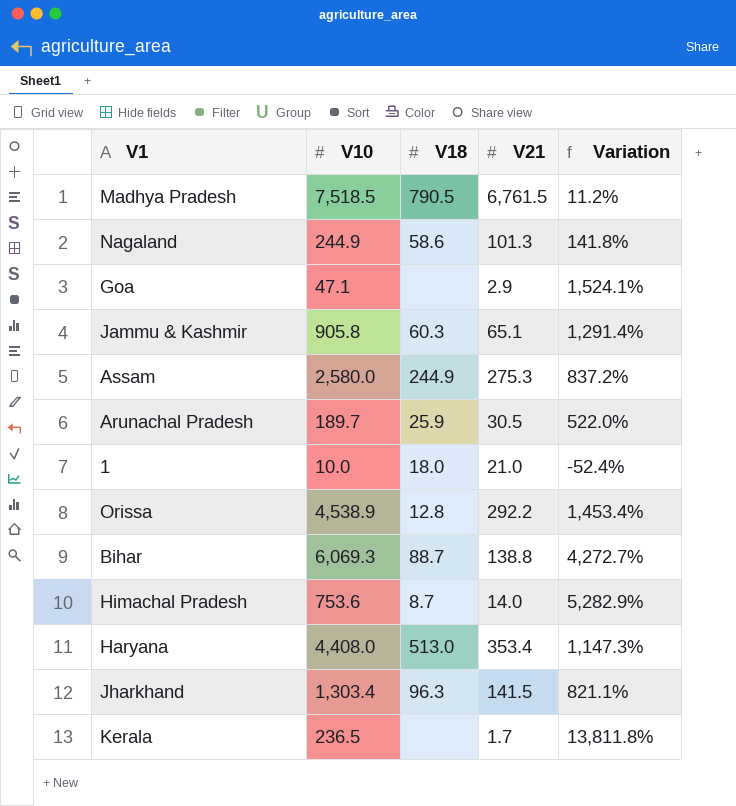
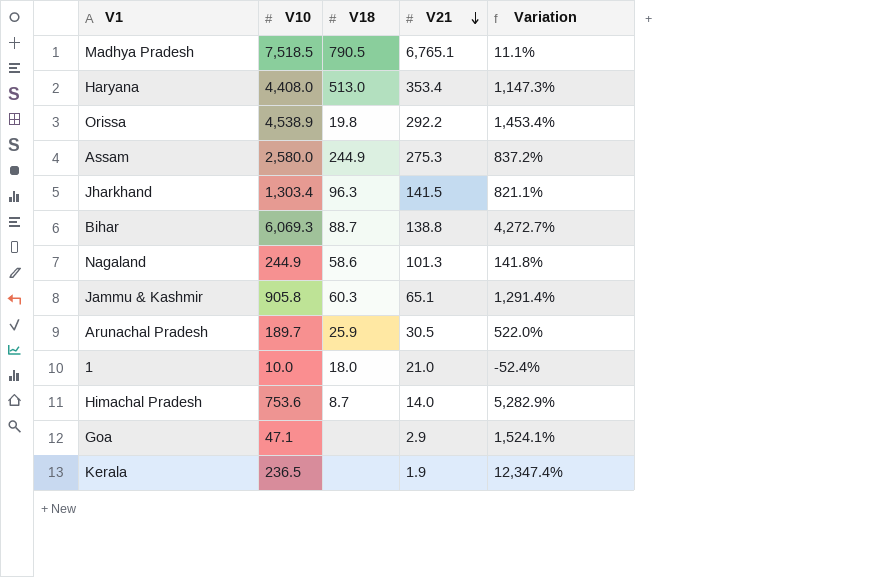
row order: none -> V21 descending
Madhya Pradesh | V21: 6,761.5 -> 6,765.1
Madhya Pradesh | Variation: 11.2% -> 11.1%
Orissa | V18: 12.8 -> 19.8
Kerala | V21: 1.7 -> 1.9
Kerala | Variation: 13,811.8% -> 12,347.4%

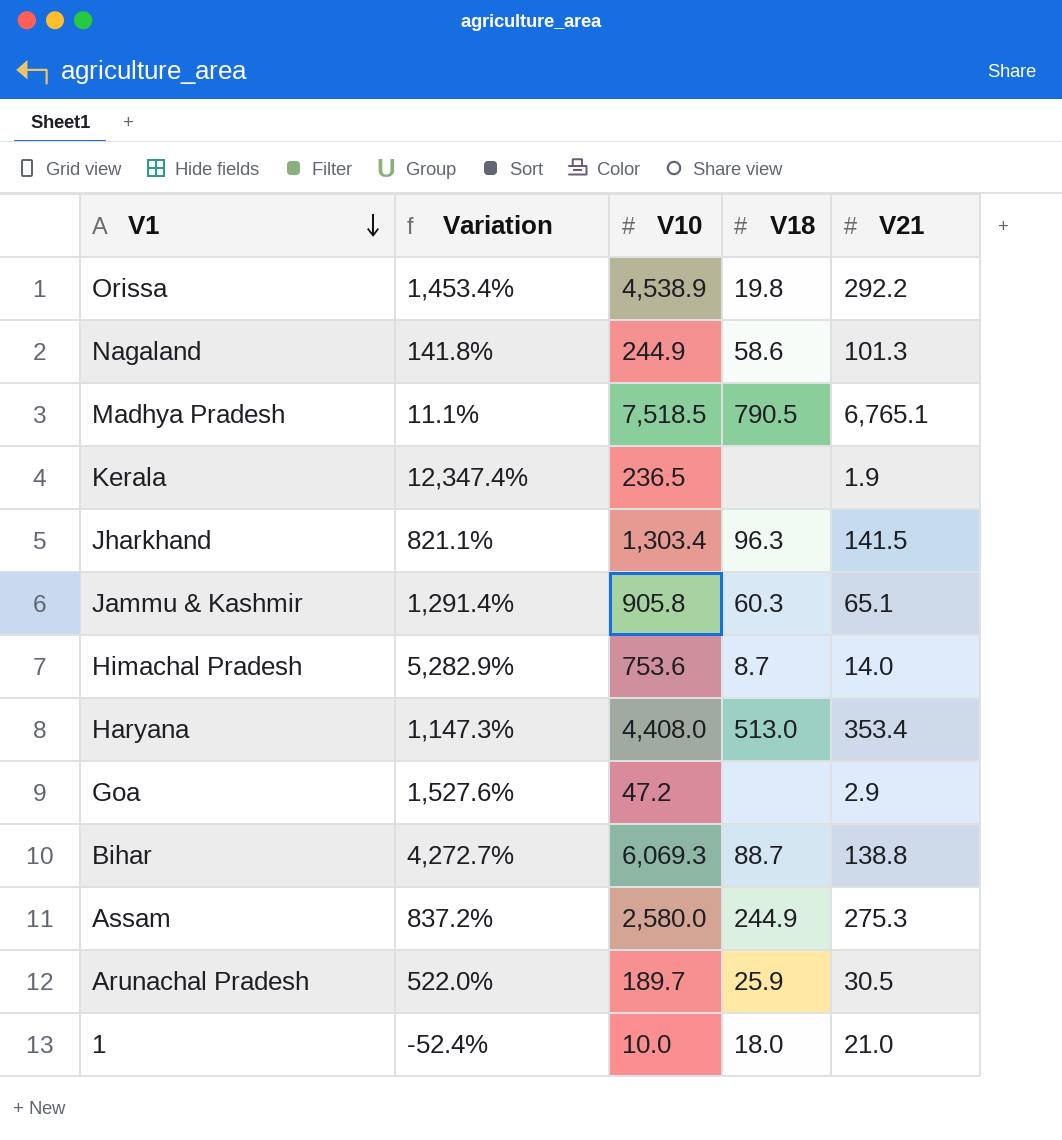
row order: V21 descending -> V1 descending
column Variation | position: 5 -> 2
Goa | Variation: 1,524.1% -> 1,527.6%
Goa | V10: 47.1 -> 47.2

